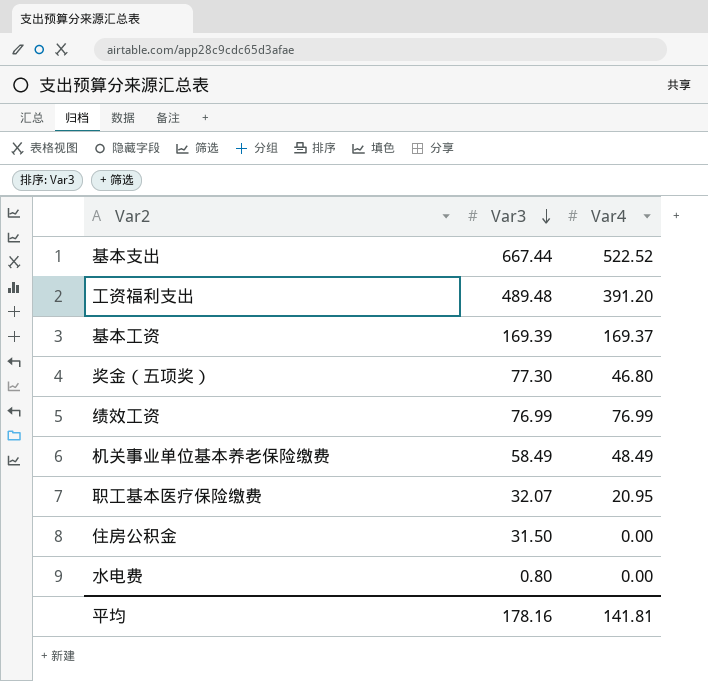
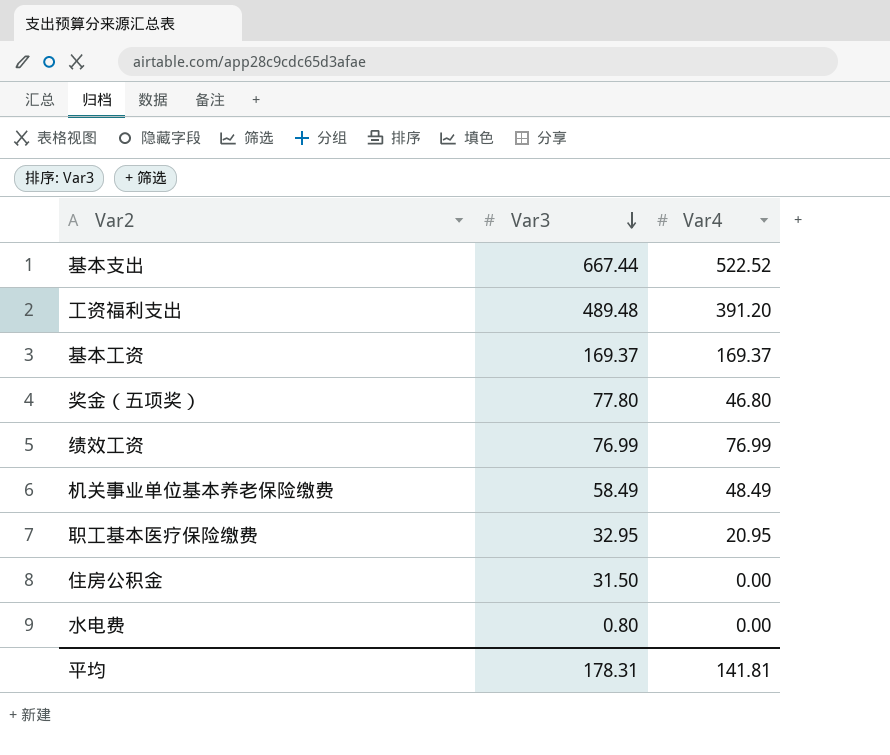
基本工资 | Var3: 169.39 -> 169.37
奖金（五项奖） | Var3: 77.30 -> 77.80
职工基本医疗保险缴费 | Var3: 32.07 -> 32.95
平均 | Var3: 178.16 -> 178.31

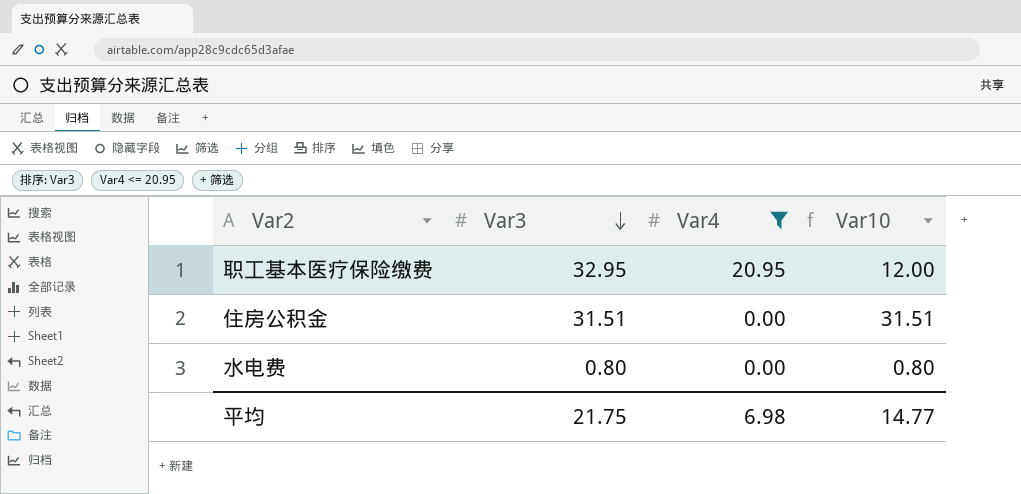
filter: none -> Var4 <= 20.95
column Var10 | formula: none -> [Var3] - [Var4]
住房公积金 | Var3: 31.50 -> 31.51
平均 | Var3: 178.31 -> 21.75
平均 | Var4: 141.81 -> 6.98

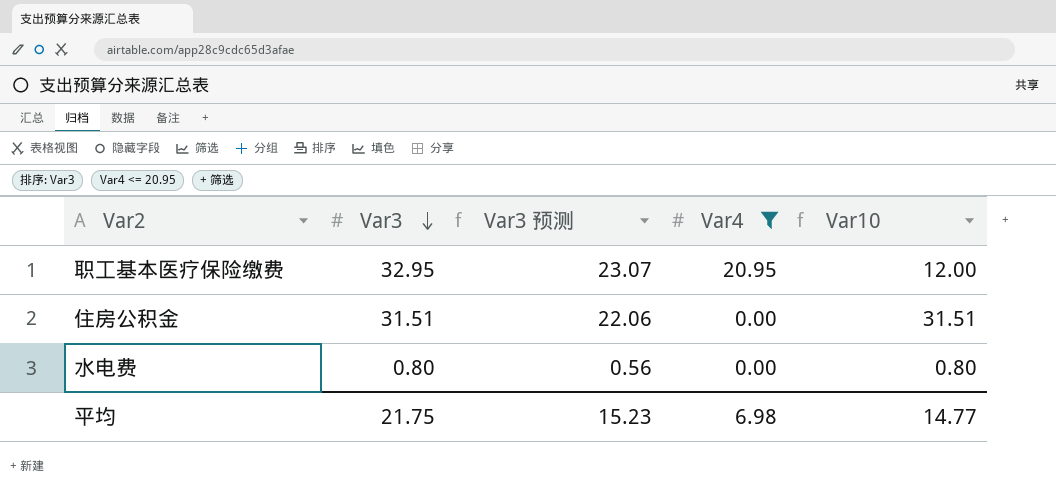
column Var3 预测 | formula: none -> [Var3] * 0.7

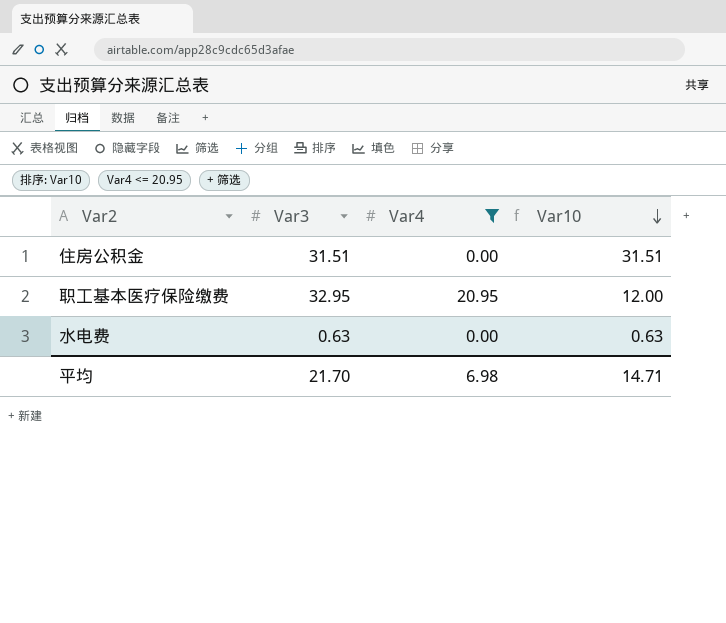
row order: Var3 descending -> Var10 descending
column Var3 预测 | formula: [Var3] * 0.7 -> none
水电费 | Var3: 0.80 -> 0.63
水电费 | Var10: 0.80 -> 0.63
平均 | Var3: 21.75 -> 21.70
平均 | Var10: 14.77 -> 14.71

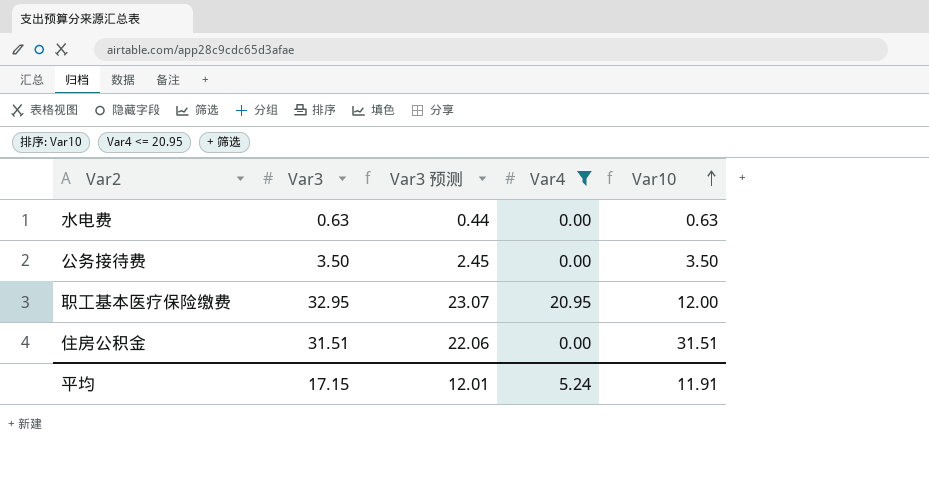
row order: Var10 descending -> Var10 ascending
column Var3 预测 | formula: none -> [Var3] * 0.7
row 公务接待费: none -> 3.50 | 2.45 | 0.00 | 3.50
平均 | Var3: 21.70 -> 17.15
平均 | Var4: 6.98 -> 5.24
平均 | Var10: 14.71 -> 11.91

